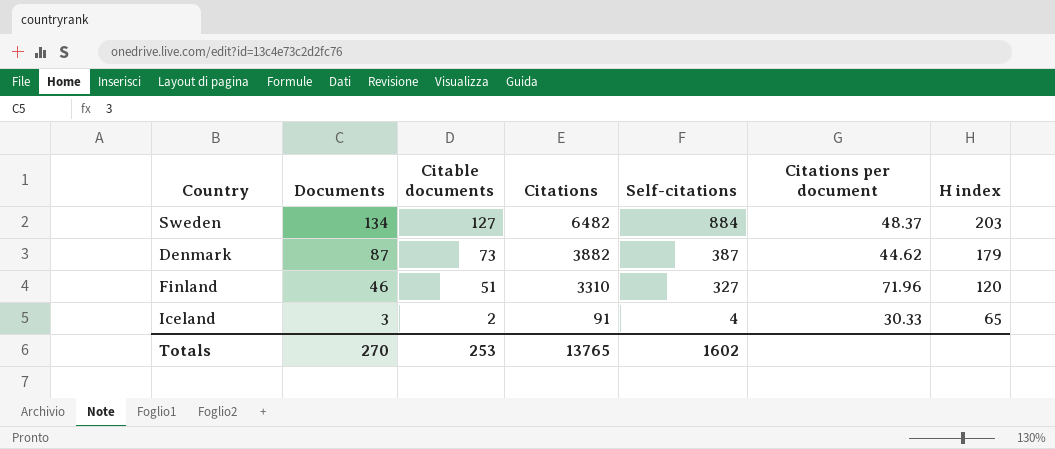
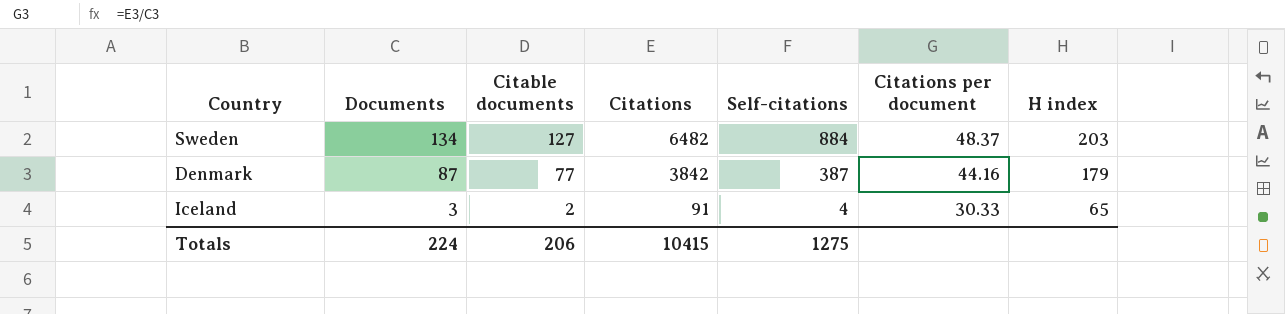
row Finland: 46 | 51 | 3310 | 327 | 71.96 | 120 -> none
Denmark | Citable documents: 73 -> 77
Denmark | Citations: 3882 -> 3842
Denmark | Citations per document: 44.62 -> 44.16
Totals | Documents: 270 -> 224
Totals | Citable documents: 253 -> 206
Totals | Citations: 13765 -> 10415
Totals | Self-citations: 1602 -> 1275

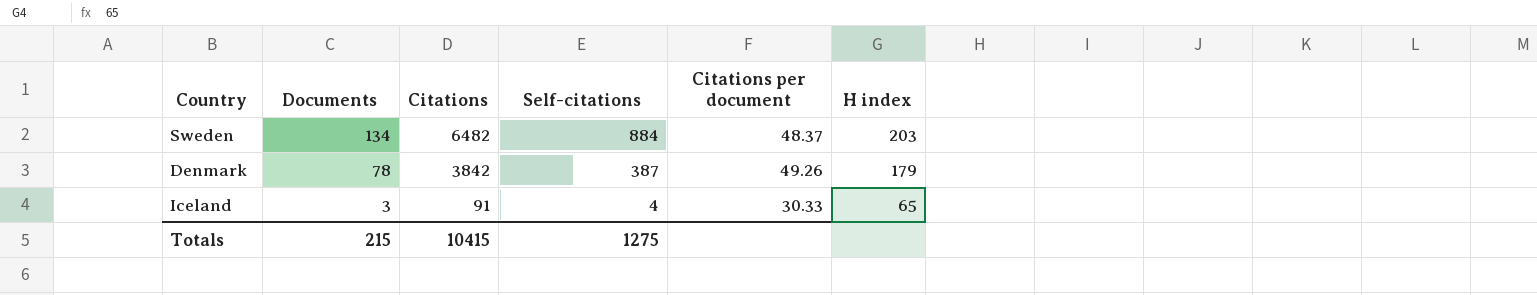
column Citable documents | position: 3 -> none
Denmark | Documents: 87 -> 78
Denmark | Citations per document: 44.16 -> 49.26
Totals | Documents: 224 -> 215

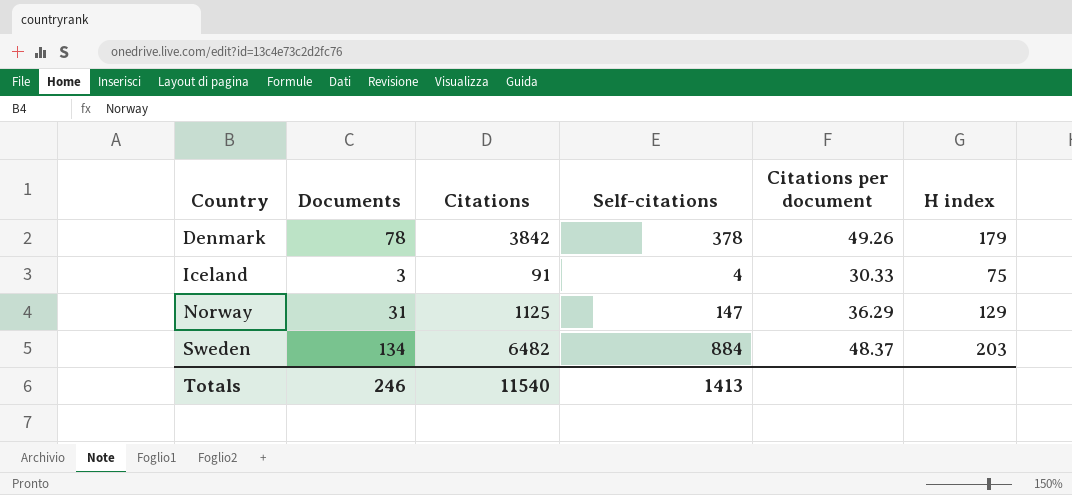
row order: Documents descending -> Country ascending
Denmark | Self-citations: 387 -> 378
Iceland | H index: 65 -> 75
row Norway: none -> 31 | 1125 | 147 | 36.29 | 129
Totals | Documents: 215 -> 246
Totals | Citations: 10415 -> 11540
Totals | Self-citations: 1275 -> 1413

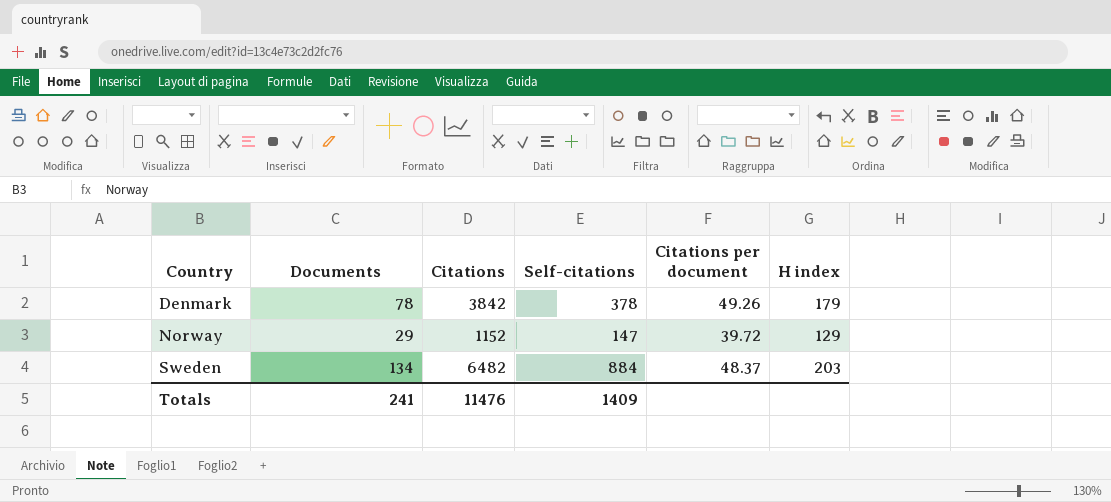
row Iceland: 3 | 91 | 4 | 30.33 | 75 -> none
Norway | Documents: 31 -> 29
Norway | Citations: 1125 -> 1152
Norway | Citations per document: 36.29 -> 39.72
Totals | Documents: 246 -> 241
Totals | Citations: 11540 -> 11476
Totals | Self-citations: 1413 -> 1409

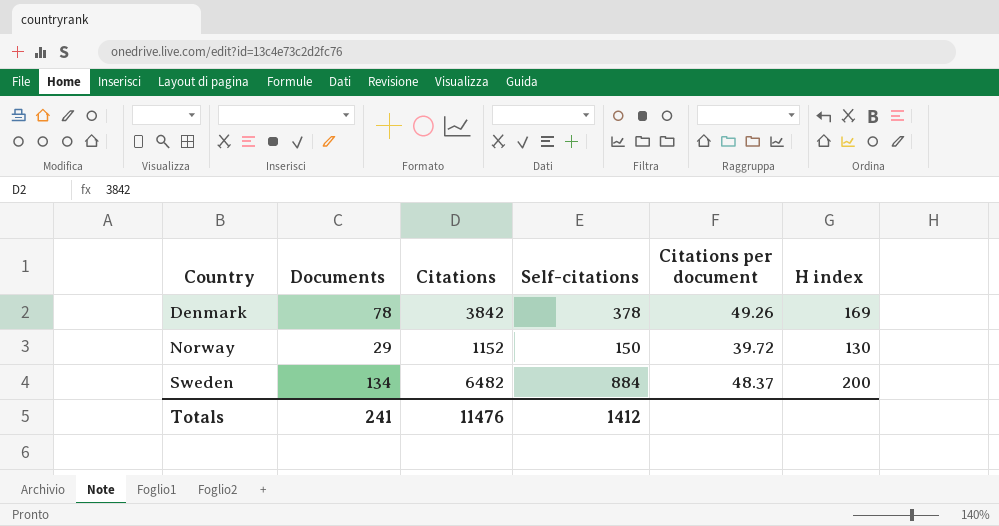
Denmark | H index: 179 -> 169
Norway | Self-citations: 147 -> 150
Norway | H index: 129 -> 130
Sweden | H index: 203 -> 200
Totals | Self-citations: 1409 -> 1412

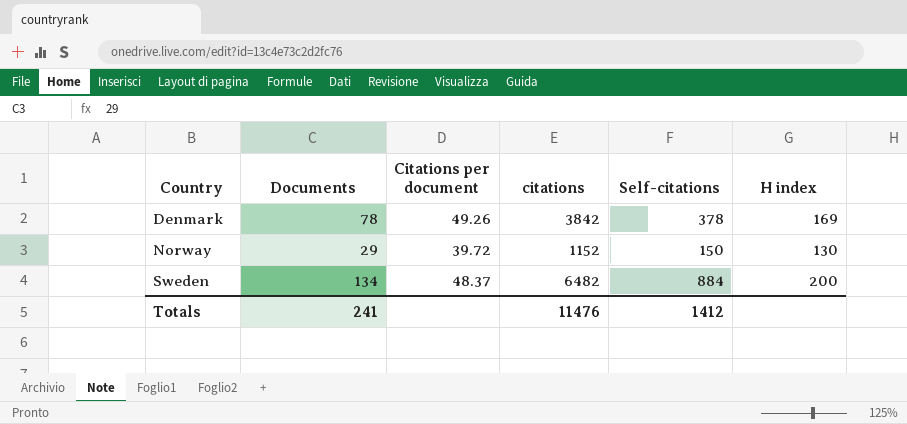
column Citations per document | position: 5 -> 3
column name: Citations -> citations

